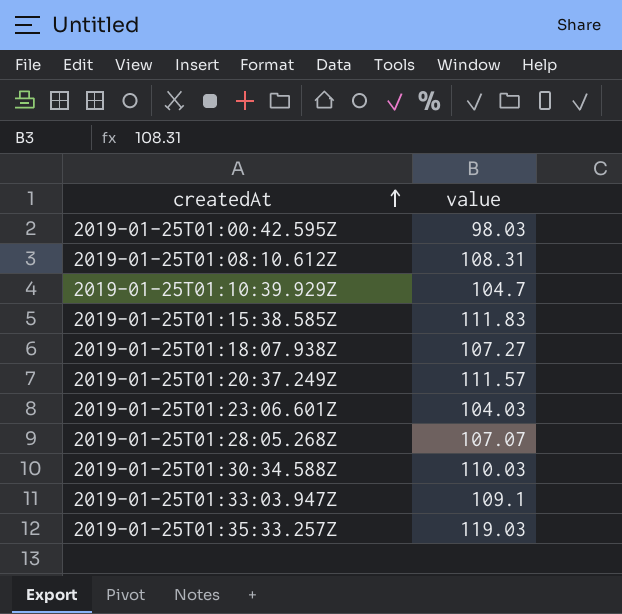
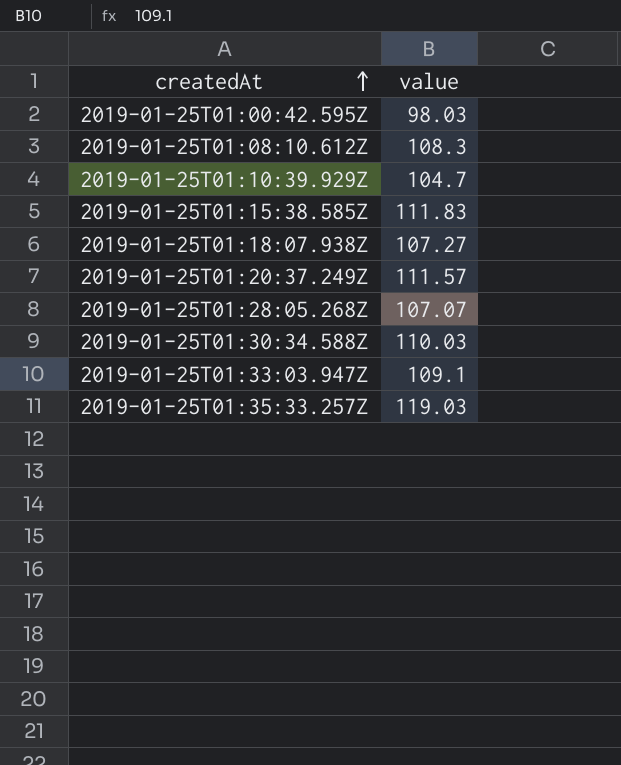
row 2019-01-25T01:23:06.601Z: 104.03 -> none
2019-01-25T01:08:10.612Z | value: 108.31 -> 108.3

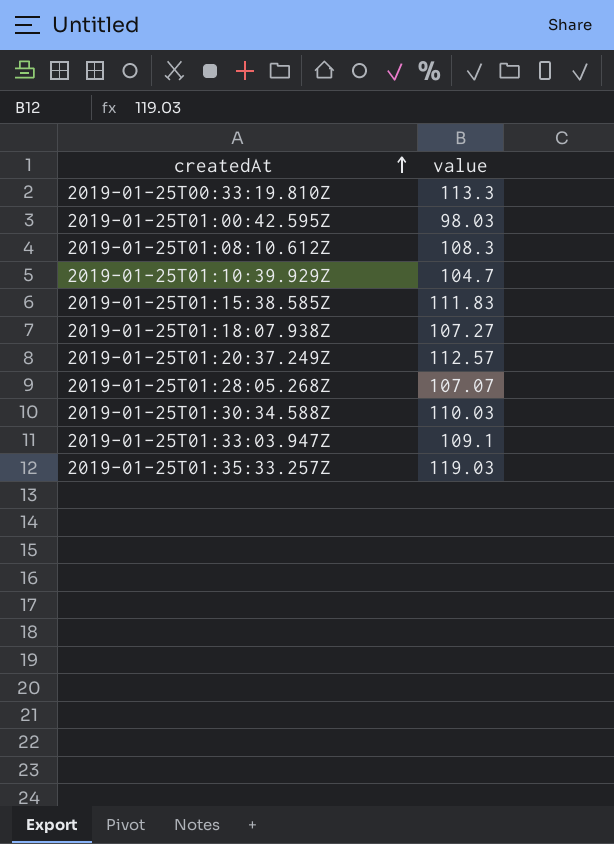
row 2019-01-25T00:33:19.810Z: none -> 113.3
2019-01-25T01:20:37.249Z | value: 111.57 -> 112.57

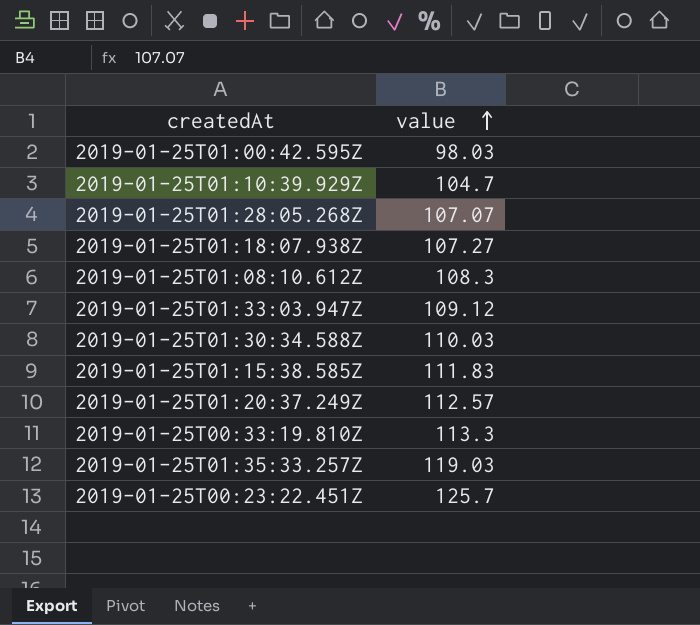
row order: createdAt ascending -> value ascending
2019-01-25T01:33:03.947Z | value: 109.1 -> 109.12
row 2019-01-25T00:23:22.451Z: none -> 125.7

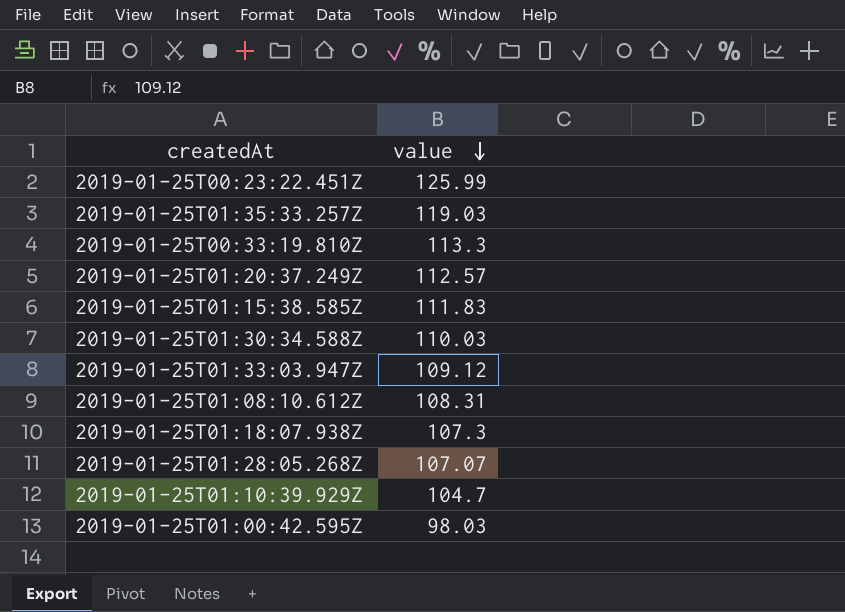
row order: value ascending -> value descending
2019-01-25T00:23:22.451Z | value: 125.7 -> 125.99
2019-01-25T01:08:10.612Z | value: 108.3 -> 108.31
2019-01-25T01:18:07.938Z | value: 107.27 -> 107.3

